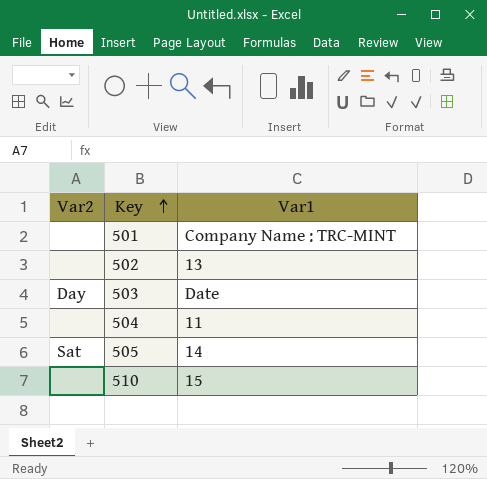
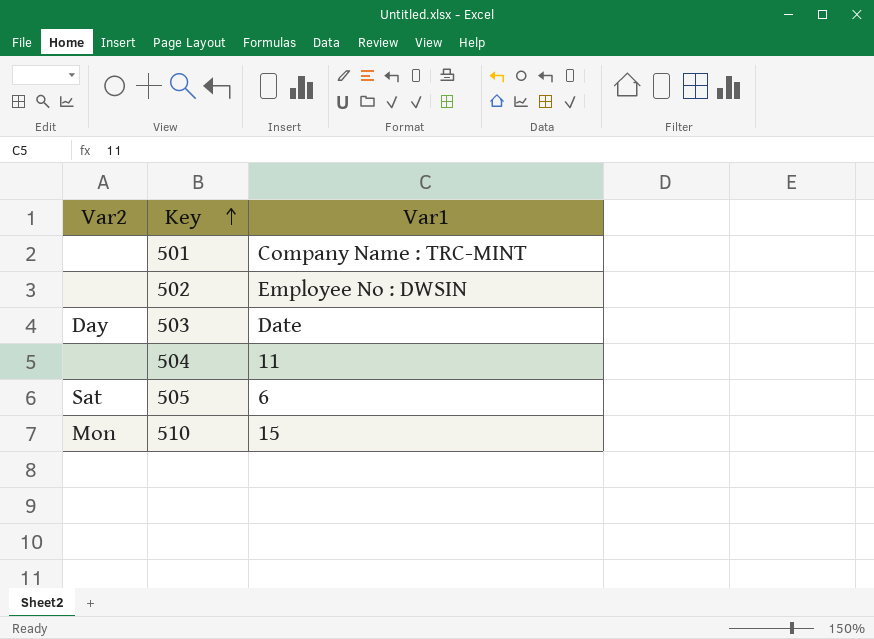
502 | Var1: 13 -> Employee No : DWSIN
505 | Var1: 14 -> 6
510 | Var2: none -> Mon

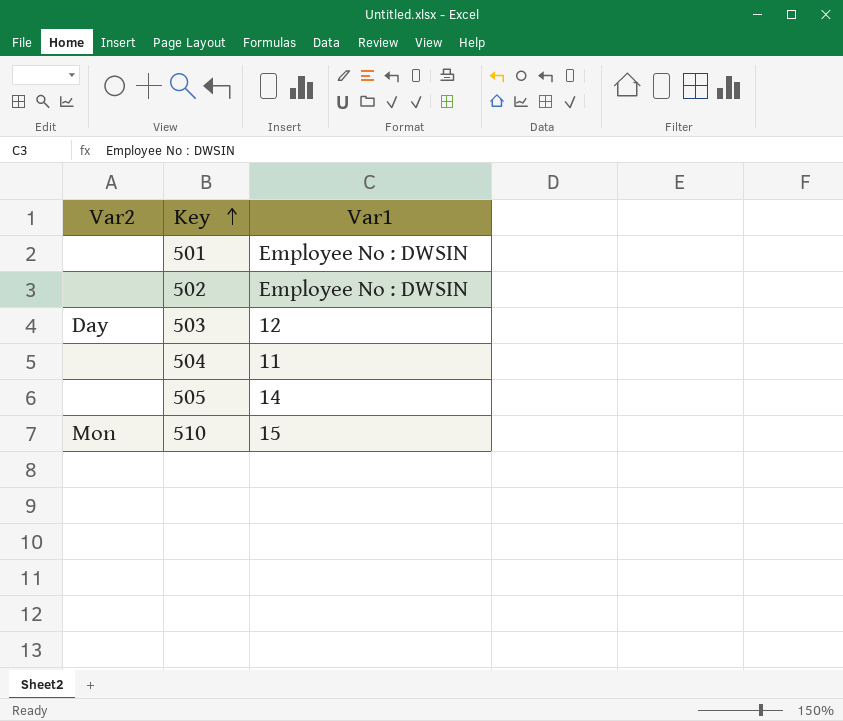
501 | Var1: Company Name : TRC-MINT -> Employee No : DWSIN
503 | Var1: Date -> 12
505 | Var2: Sat -> none
505 | Var1: 6 -> 14

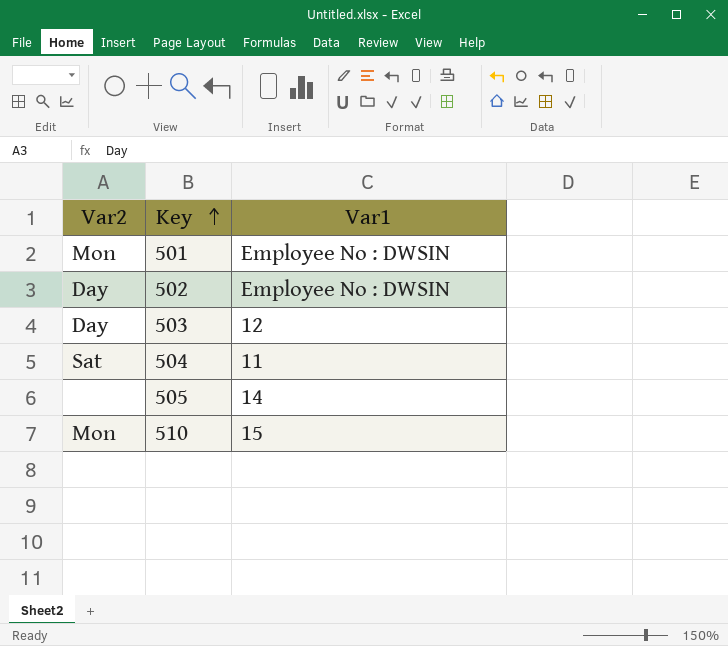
501 | Var2: none -> Mon
502 | Var2: none -> Day
504 | Var2: none -> Sat

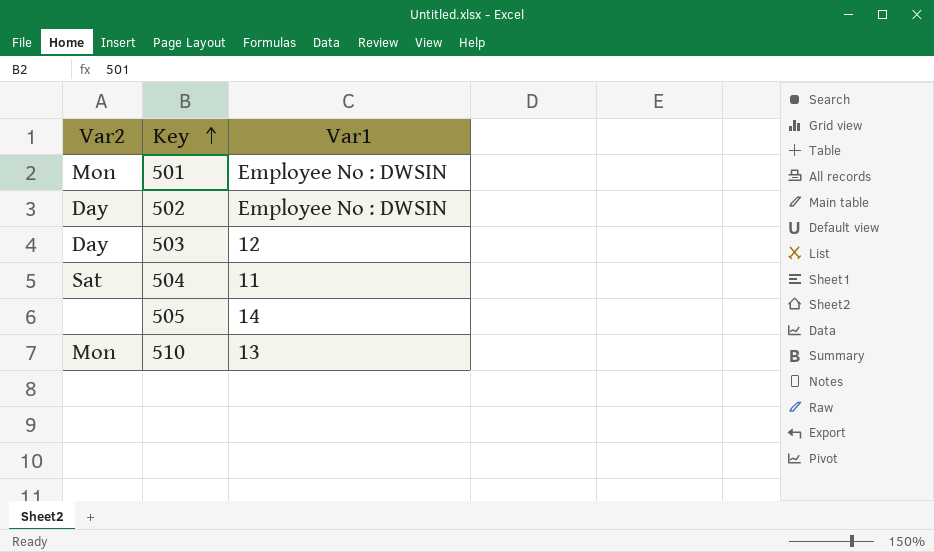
510 | Var1: 15 -> 13

